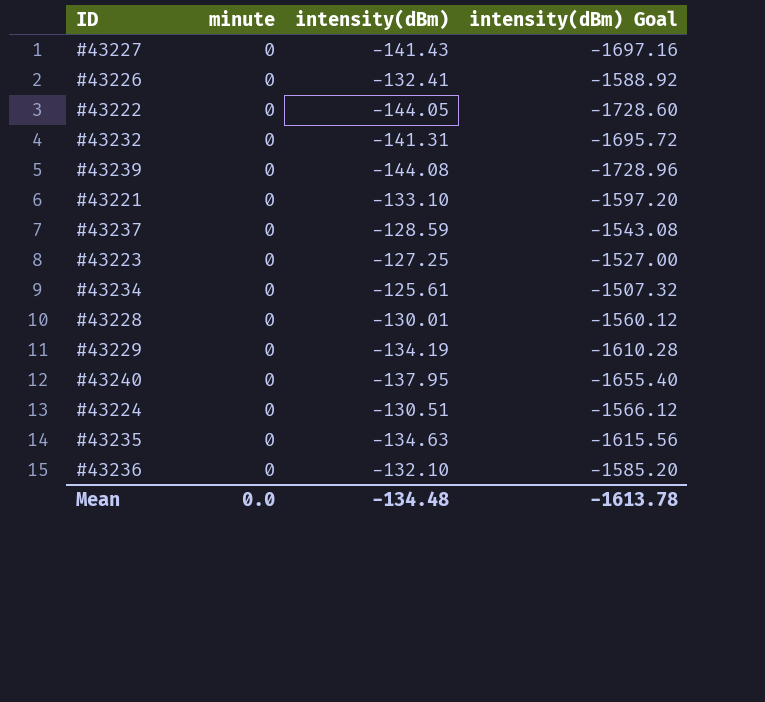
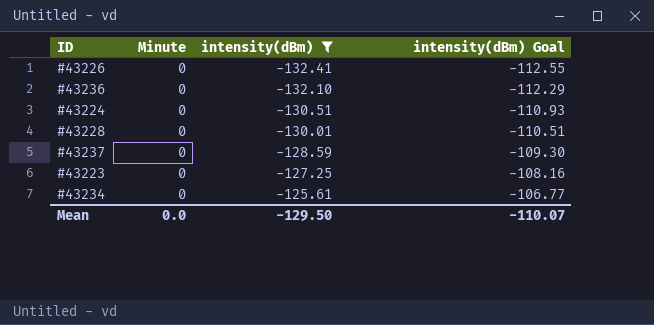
filter: none -> intensity(dBm) >= -132.41
row order: none -> intensity(dBm) ascending
column name: minute -> Minute
column intensity(dBm) Goal | formula: [intensity(dBm)] * 12 -> [intensity(dBm)] * 0.85
Mean | intensity(dBm): -134.48 -> -129.50
Mean | intensity(dBm) Goal: -1613.78 -> -110.07

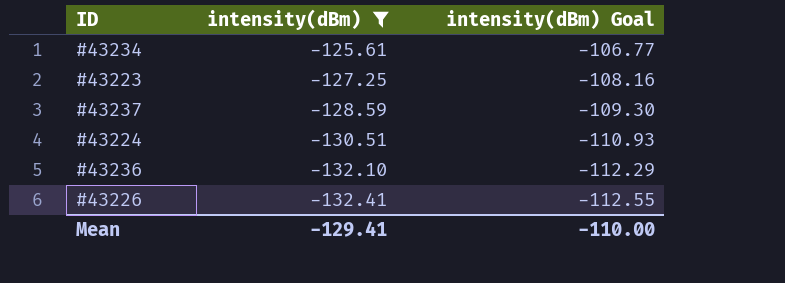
row order: intensity(dBm) ascending -> intensity(dBm) descending
column Minute | position: 2 -> none
row #43228: 0 | -130.01 | -110.51 -> none
Mean | intensity(dBm): -129.50 -> -129.41
Mean | intensity(dBm) Goal: -110.07 -> -110.00

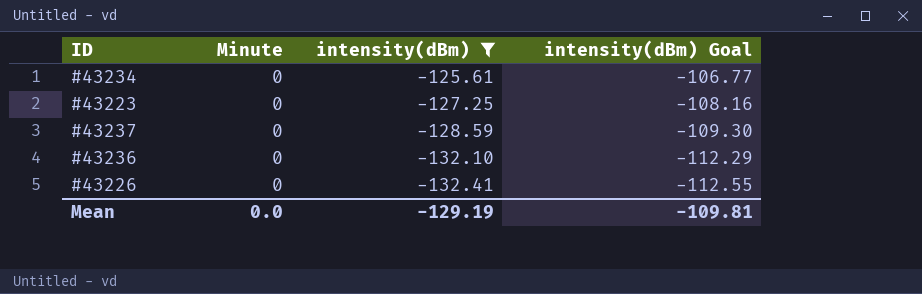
column Minute | position: none -> 2
row #43224: -130.51 | -110.93 -> none
Mean | intensity(dBm): -129.41 -> -129.19
Mean | intensity(dBm) Goal: -110.00 -> -109.81

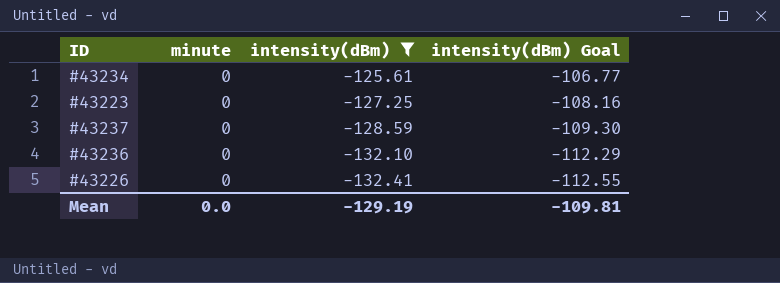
column name: Minute -> minute

